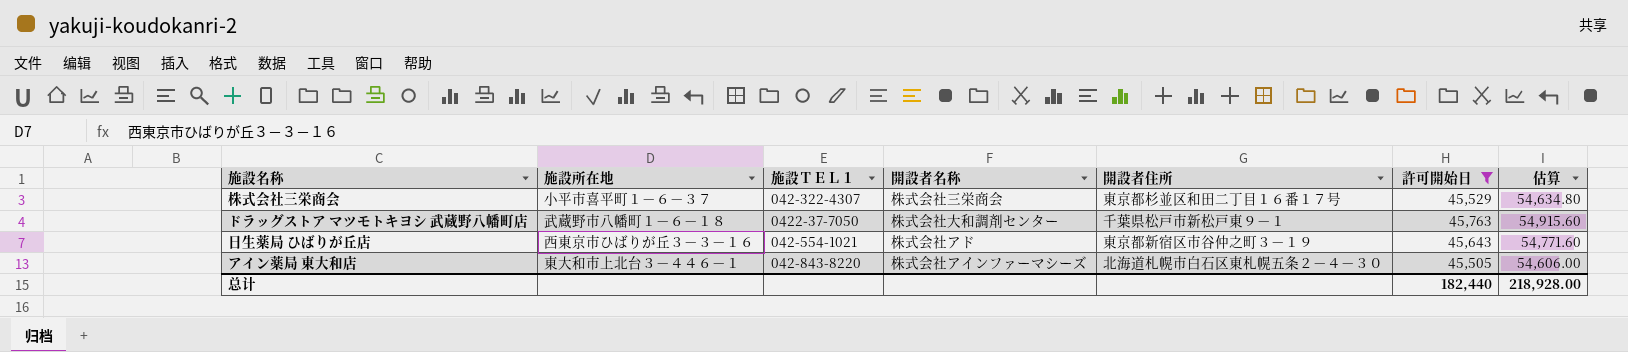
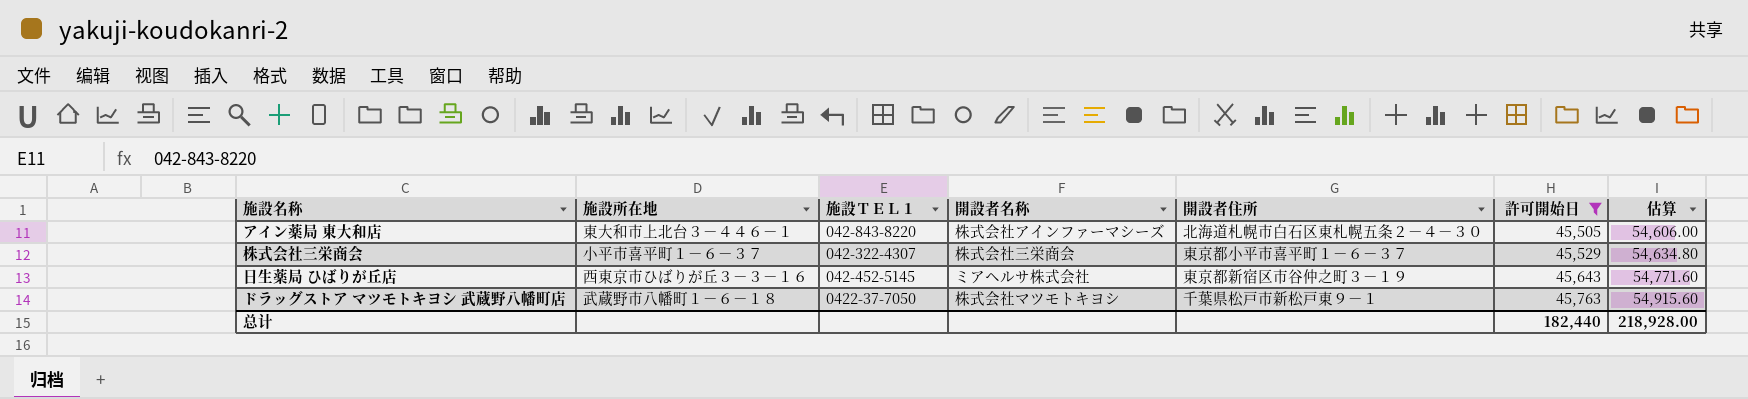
row order: none -> 許可開始日 ascending
株式会社三栄商会 | 開設者住所: 東京都杉並区和田二丁目１６番１７号 -> 東京都小平市喜平町１－６－３７
日生薬局 ひばりが丘店 | 施設ＴＥＬ１: 042-554-1021 -> 042-452-5145
日生薬局 ひばりが丘店 | 開設者名称: 株式会社アド -> ミアヘルサ株式会社
ドラッグストア マツモトキヨシ 武蔵野八幡町店 | 開設者名称: 株式会社大和調剤センター -> 株式会社マツモトキヨシ

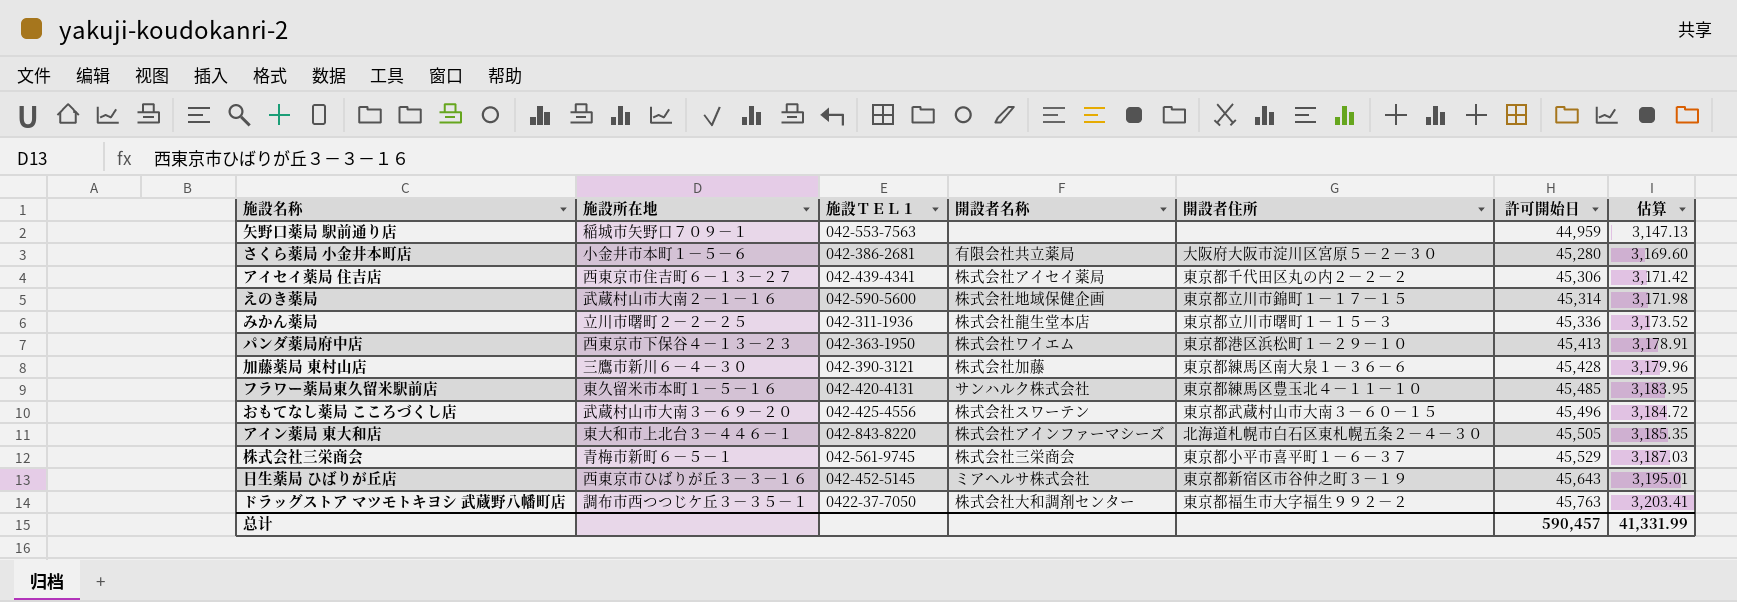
filter: 許可開始日 >= 45,505 -> none
column 估算 | formula: [許可開始日] * 1.2 -> [許可開始日] * 0.07
株式会社三栄商会 | 施設所在地: 小平市喜平町１－６－３７ -> 青梅市新町６－５－１
株式会社三栄商会 | 施設ＴＥＬ１: 042-322-4307 -> 042-561-9745
ドラッグストア マツモトキヨシ 武蔵野八幡町店 | 施設所在地: 武蔵野市八幡町１－６－１８ -> 調布市西つつじケ丘３－３５－１
ドラッグストア マツモトキヨシ 武蔵野八幡町店 | 開設者名称: 株式会社マツモトキヨシ -> 株式会社大和調剤センター
ドラッグストア マツモトキヨシ 武蔵野八幡町店 | 開設者住所: 千葉県松戸市新松戸東９－１ -> 東京都福生市大字福生９９２－２
总计 | 許可開始日: 182,440 -> 590,457
总计 | 估算: 218,928.00 -> 41,331.99

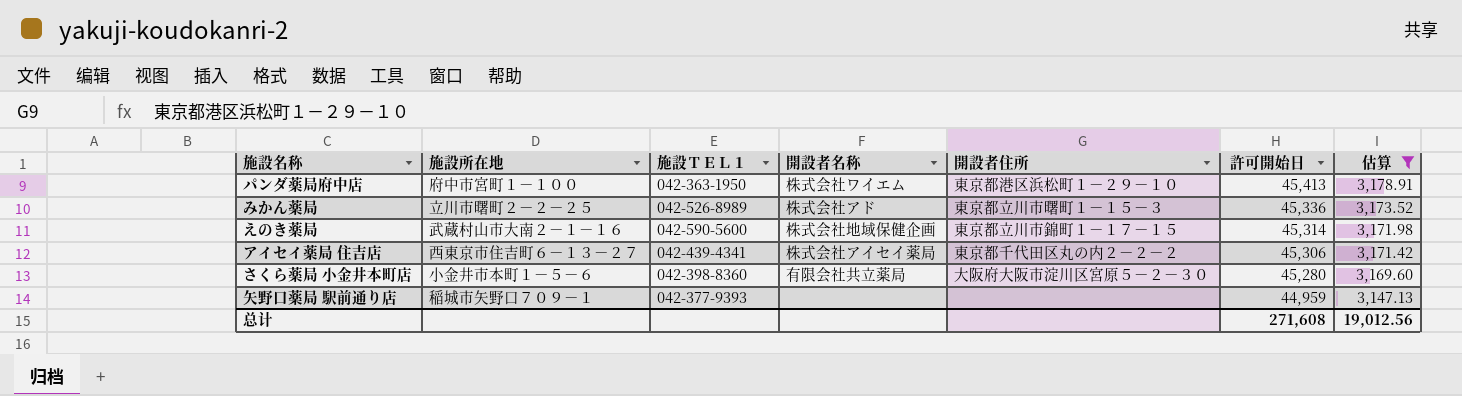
filter: none -> 估算 <= 3,178.91
row order: 許可開始日 ascending -> 許可開始日 descending
パンダ薬局府中店 | 施設所在地: 西東京市下保谷４－１３－２３ -> 府中市宮町１－１００
みかん薬局 | 施設ＴＥＬ１: 042-311-1936 -> 042-526-8989
みかん薬局 | 開設者名称: 株式会社龍生堂本店 -> 株式会社アド
さくら薬局 小金井本町店 | 施設ＴＥＬ１: 042-386-2681 -> 042-398-8360
矢野口薬局 駅前通り店 | 施設ＴＥＬ１: 042-553-7563 -> 042-377-9393
总计 | 許可開始日: 590,457 -> 271,608
总计 | 估算: 41,331.99 -> 19,012.56

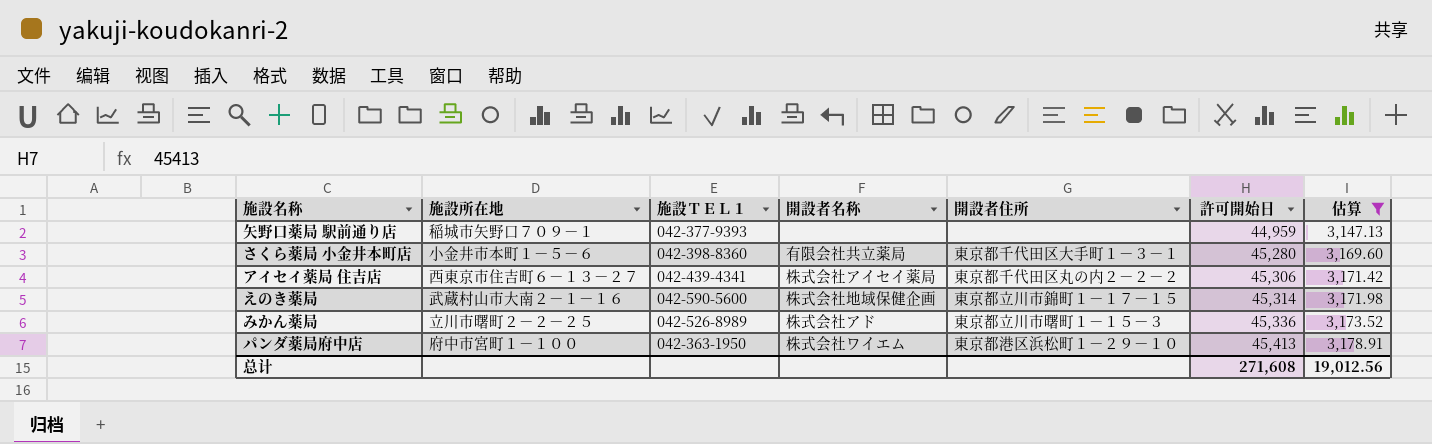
row order: 許可開始日 descending -> 許可開始日 ascending
さくら薬局 小金井本町店 | 開設者住所: 大阪府大阪市淀川区宮原５－２－３０ -> 東京都千代田区大手町１－３－１

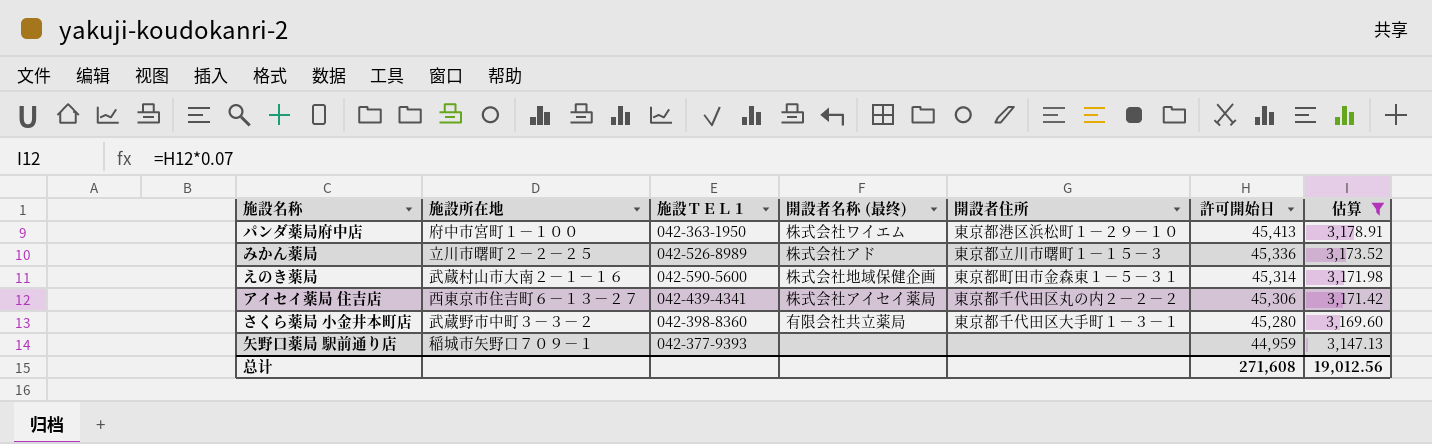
row order: 許可開始日 ascending -> 許可開始日 descending
column name: 開設者名称 -> 開設者名称 (最终)
えのき薬局 | 開設者住所: 東京都立川市錦町１－１７－１５ -> 東京都町田市金森東１－５－３１
さくら薬局 小金井本町店 | 施設所在地: 小金井市本町１－５－６ -> 武蔵野市中町３－３－２

